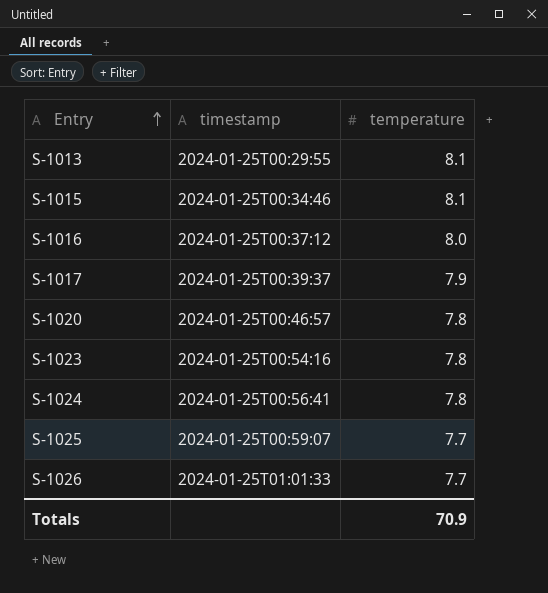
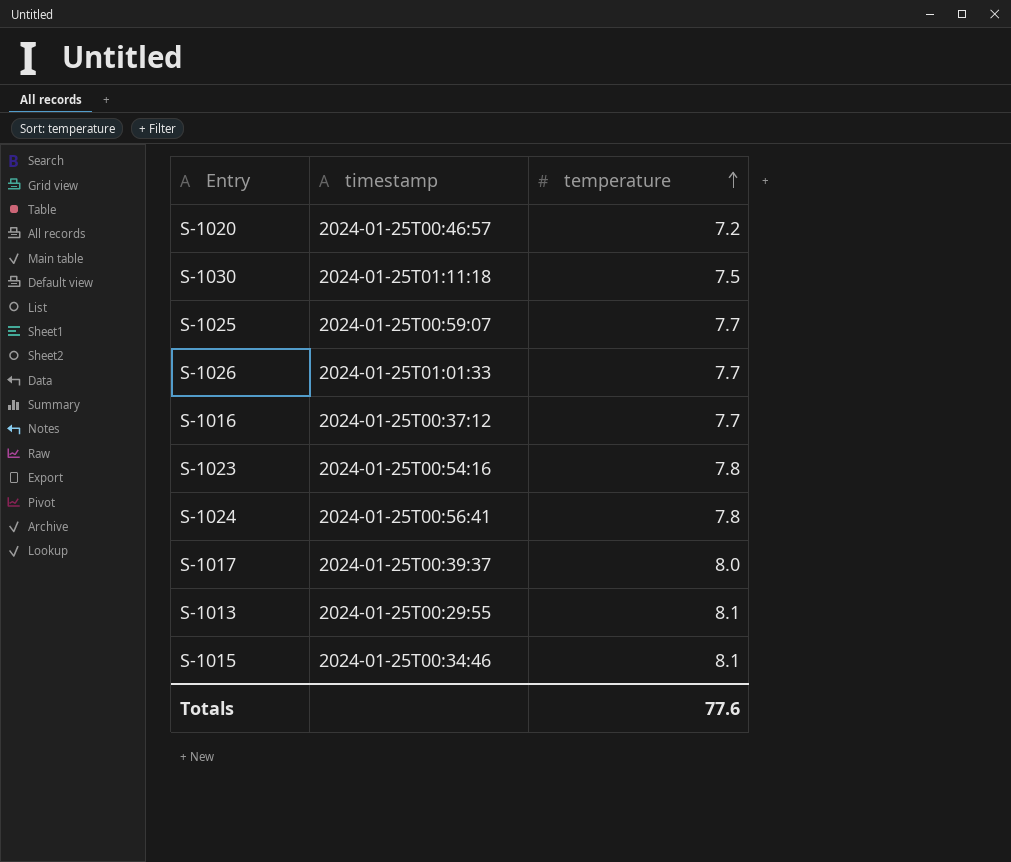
row order: Entry ascending -> temperature ascending
S-1020 | temperature: 7.8 -> 7.2
row S-1030: none -> 2024-01-25T01:11:18 | 7.5
S-1016 | temperature: 8.0 -> 7.7
S-1017 | temperature: 7.9 -> 8.0
Totals | temperature: 70.9 -> 77.6

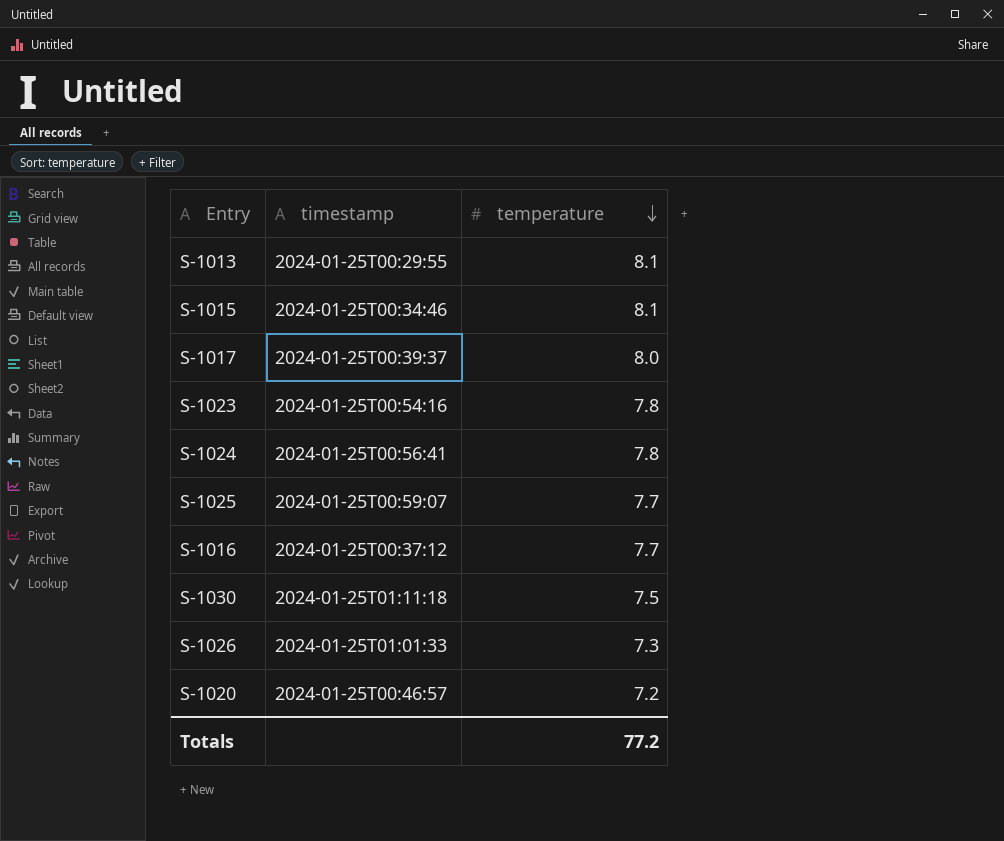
row order: temperature ascending -> temperature descending
S-1026 | temperature: 7.7 -> 7.3
Totals | temperature: 77.6 -> 77.2

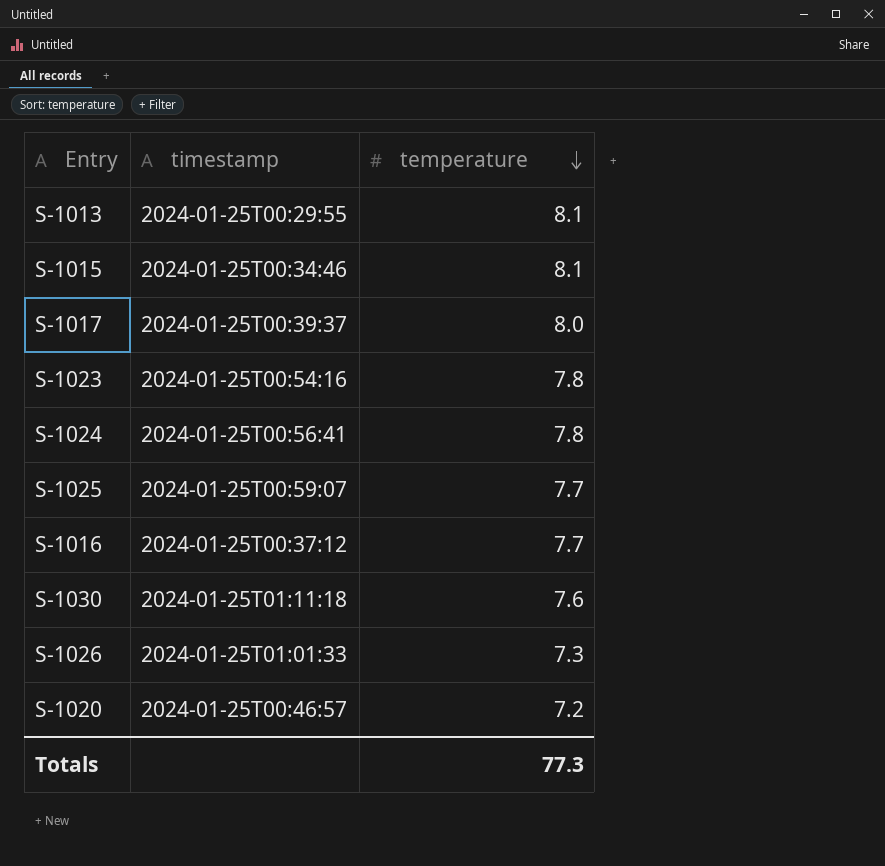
S-1030 | temperature: 7.5 -> 7.6
Totals | temperature: 77.2 -> 77.3

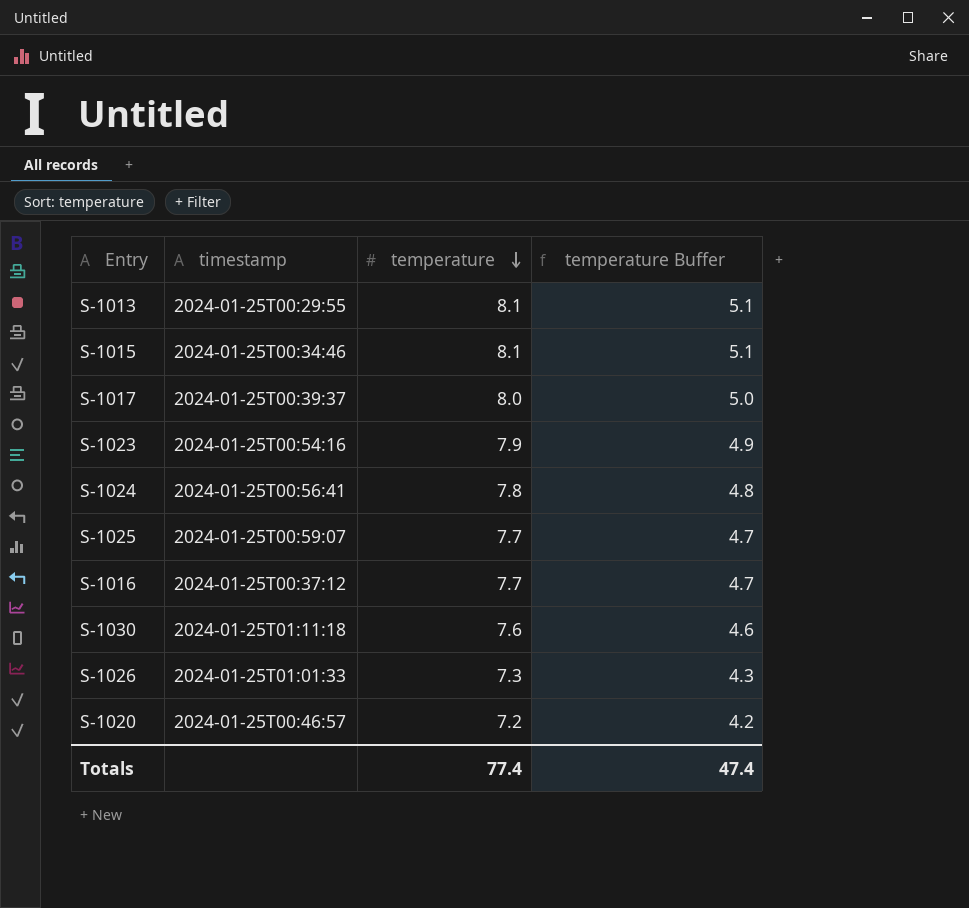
column temperature Buffer | formula: none -> [temperature] - 3
S-1023 | temperature: 7.8 -> 7.9
Totals | temperature: 77.3 -> 77.4

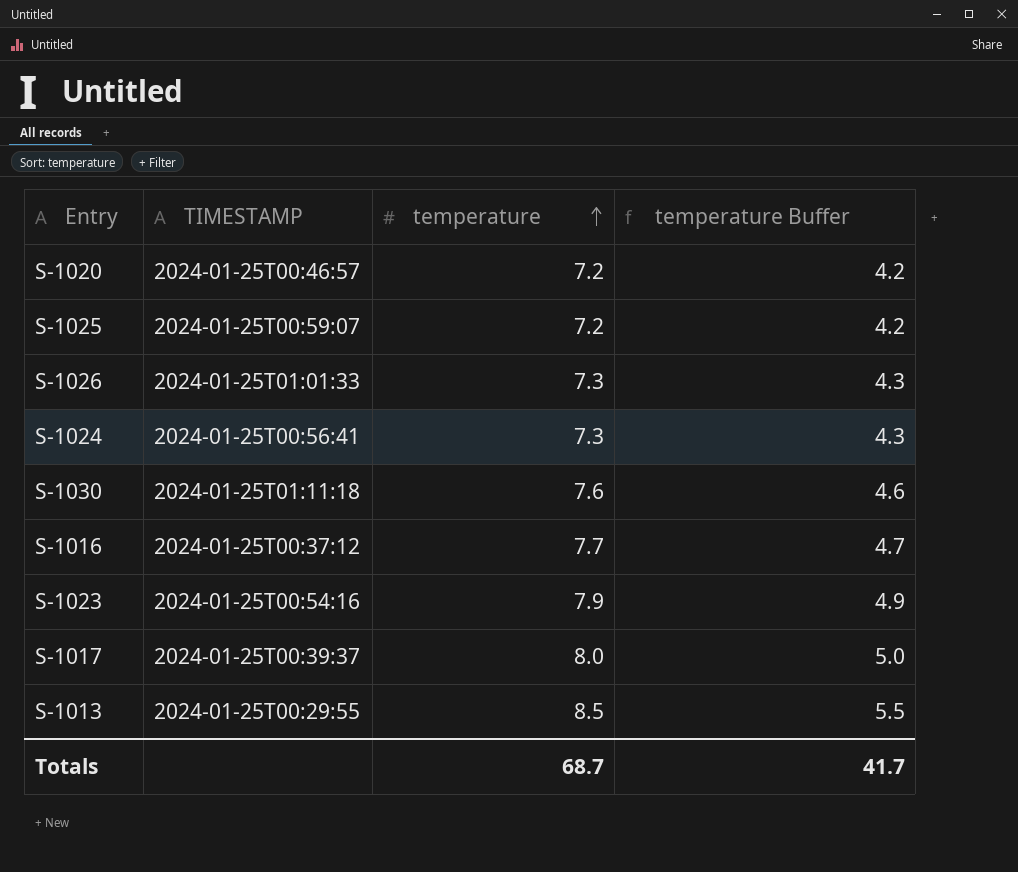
row order: temperature descending -> temperature ascending
column name: timestamp -> TIMESTAMP
row S-1015: 2024-01-25T00:34:46 | 8.1 | 5.1 -> none
S-1025 | temperature: 7.7 -> 7.2
S-1025 | temperature Buffer: 4.7 -> 4.2
S-1024 | temperature: 7.8 -> 7.3
S-1024 | temperature Buffer: 4.8 -> 4.3
S-1013 | temperature: 8.1 -> 8.5
S-1013 | temperature Buffer: 5.1 -> 5.5
Totals | temperature: 77.4 -> 68.7
Totals | temperature Buffer: 47.4 -> 41.7

